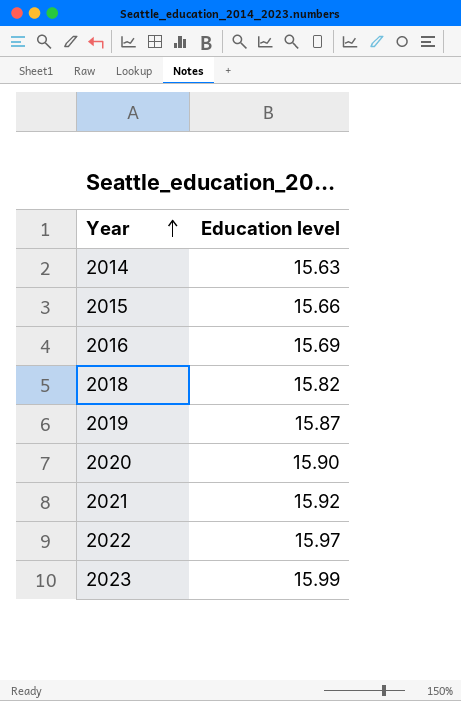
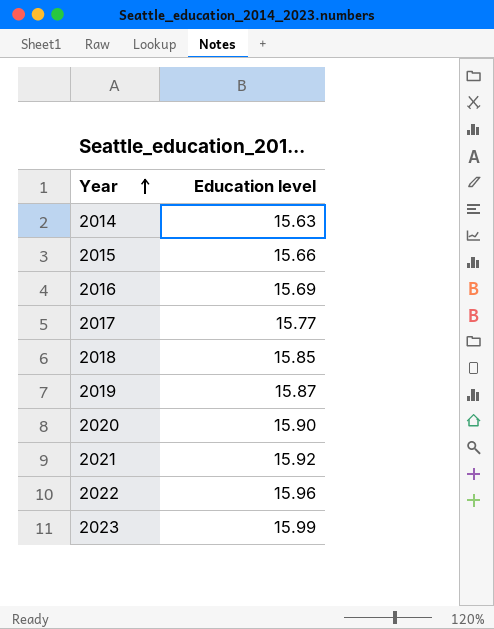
row 2017: none -> 15.77
2018 | Education level: 15.82 -> 15.85
2022 | Education level: 15.97 -> 15.96

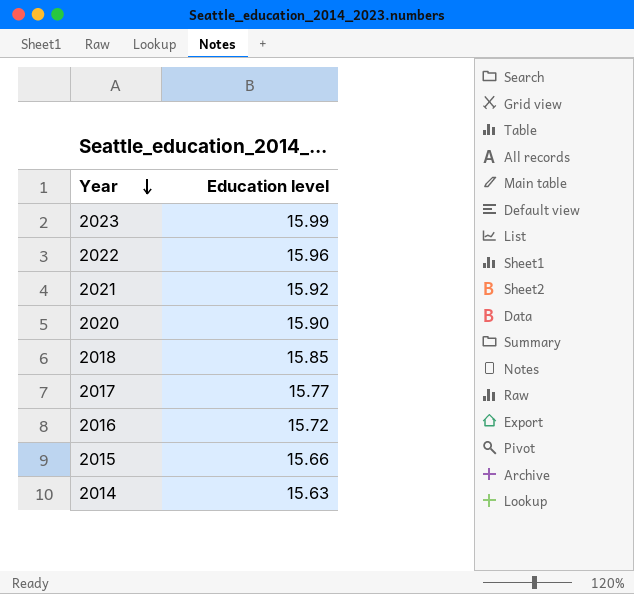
row order: Year ascending -> Year descending
row 2019: 15.87 -> none
2016 | Education level: 15.69 -> 15.72

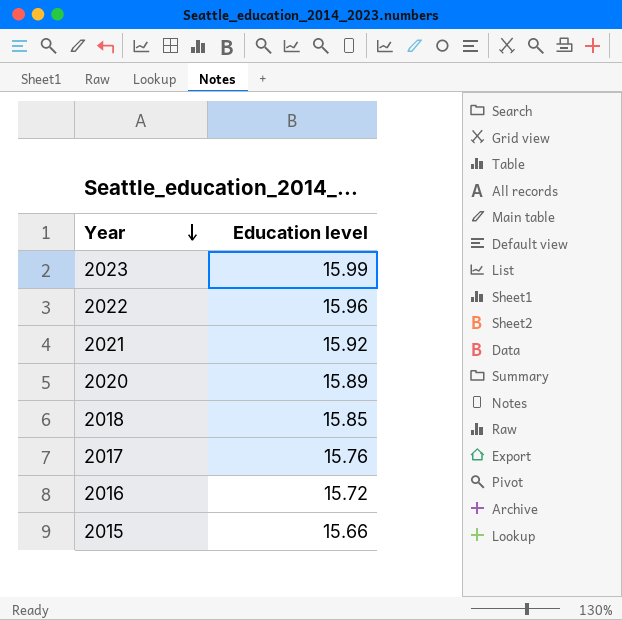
row 2014: 15.63 -> none
2020 | Education level: 15.90 -> 15.89
2017 | Education level: 15.77 -> 15.76

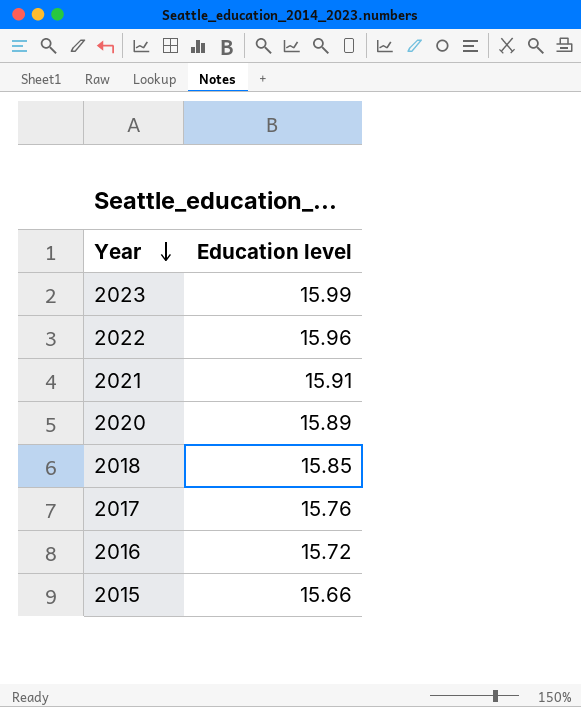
2021 | Education level: 15.92 -> 15.91

